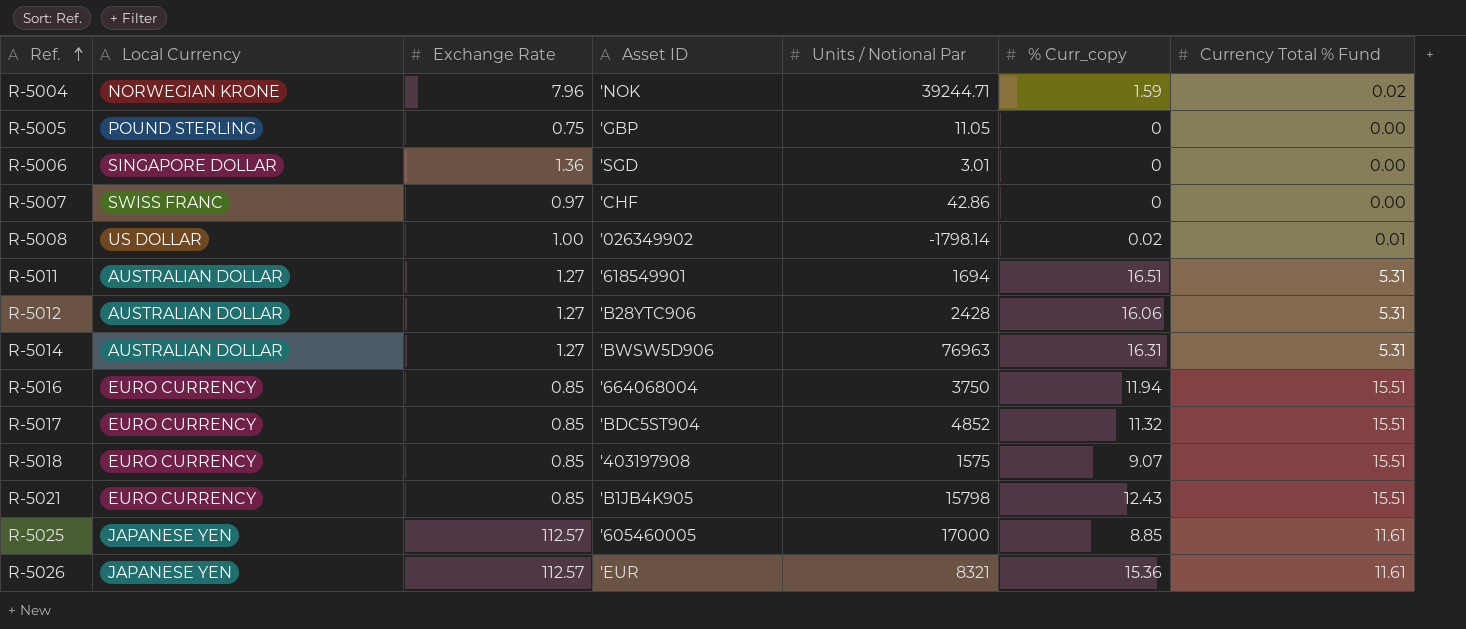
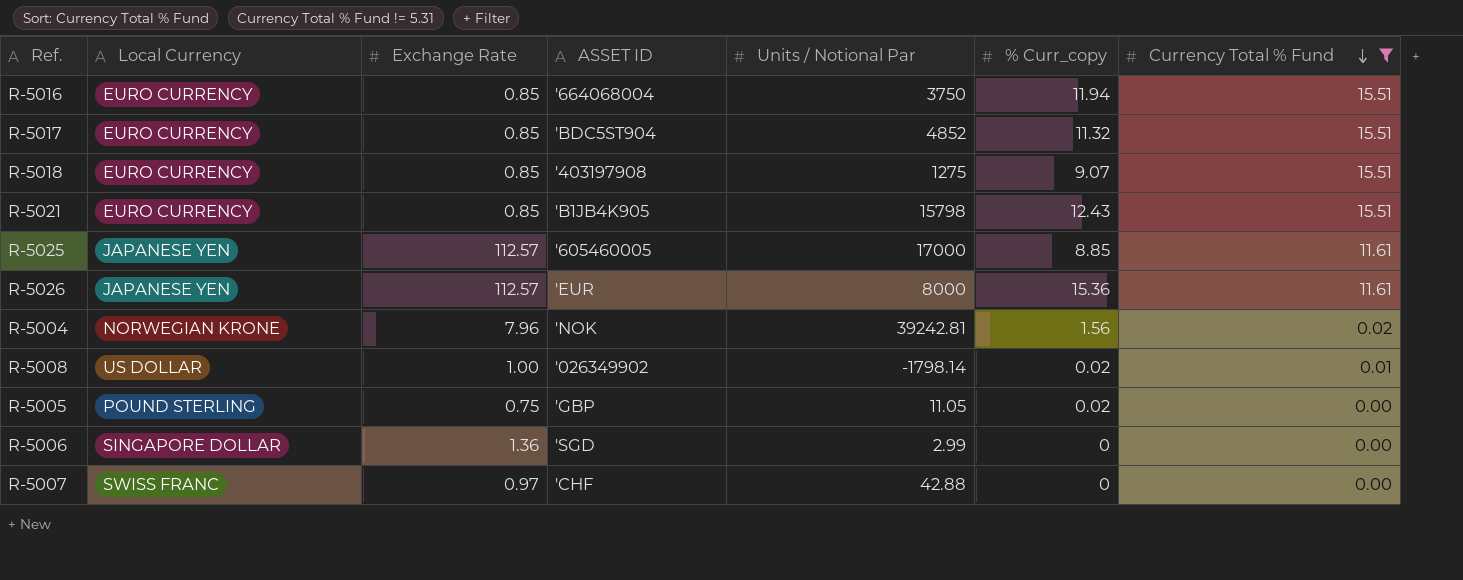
filter: none -> Currency Total % Fund != 5.31
row order: Ref. ascending -> Currency Total % Fund descending
column name: Asset ID -> ASSET ID
R-5018 | Units / Notional Par: 1575 -> 1275
R-5026 | Units / Notional Par: 8321 -> 8000
R-5004 | Units / Notional Par: 39244.71 -> 39242.81
R-5004 | % Curr_copy: 1.59 -> 1.56
R-5005 | % Curr_copy: 0 -> 0.02
R-5006 | Units / Notional Par: 3.01 -> 2.99
R-5007 | Units / Notional Par: 42.86 -> 42.88

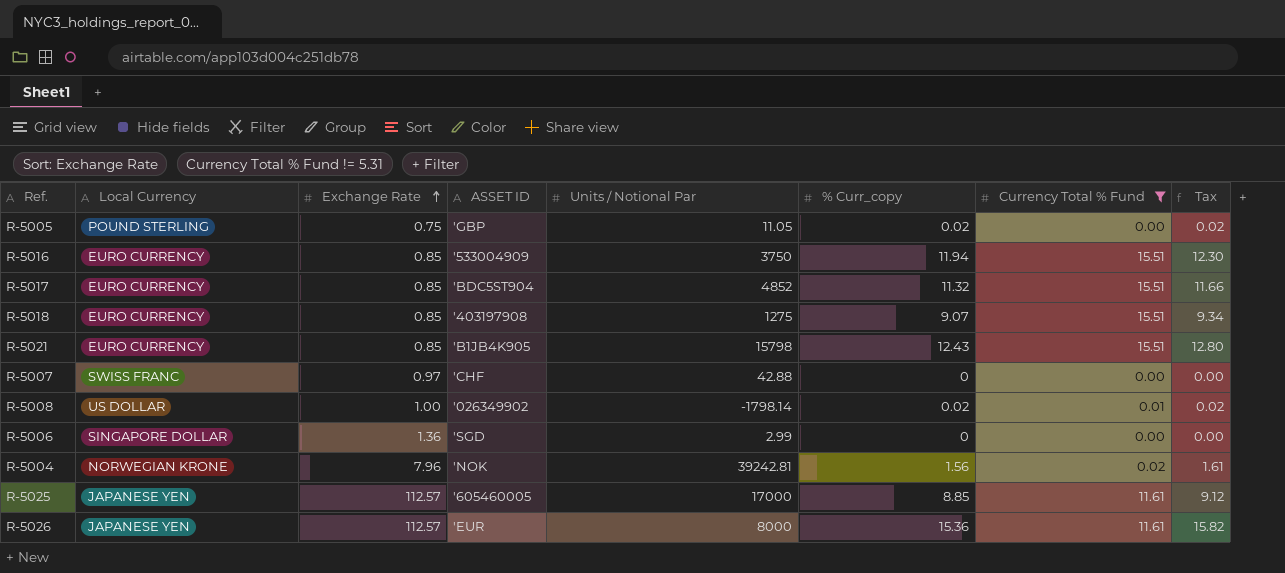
row order: Currency Total % Fund descending -> Exchange Rate ascending
column Tax | formula: none -> [% Curr_copy] * 1.03
R-5016 | ASSET ID: '664068004 -> '533004909

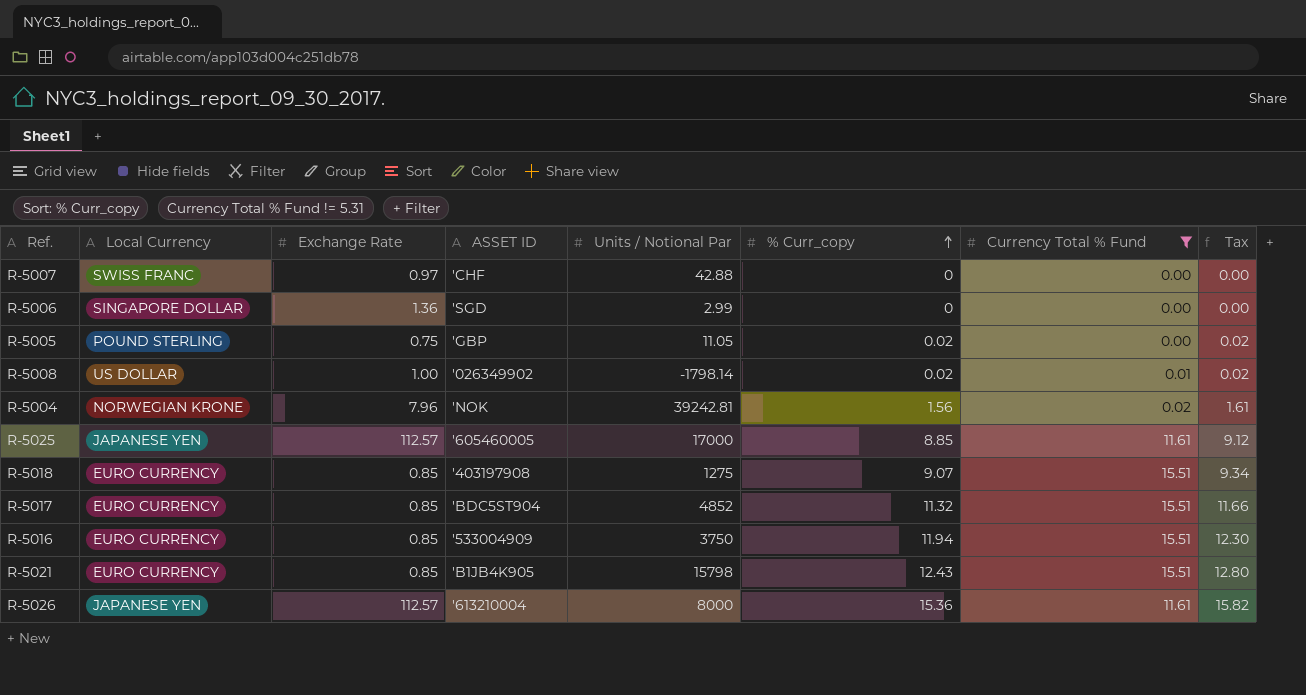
row order: Exchange Rate ascending -> % Curr_copy ascending
R-5026 | ASSET ID: 'EUR -> '613210004

